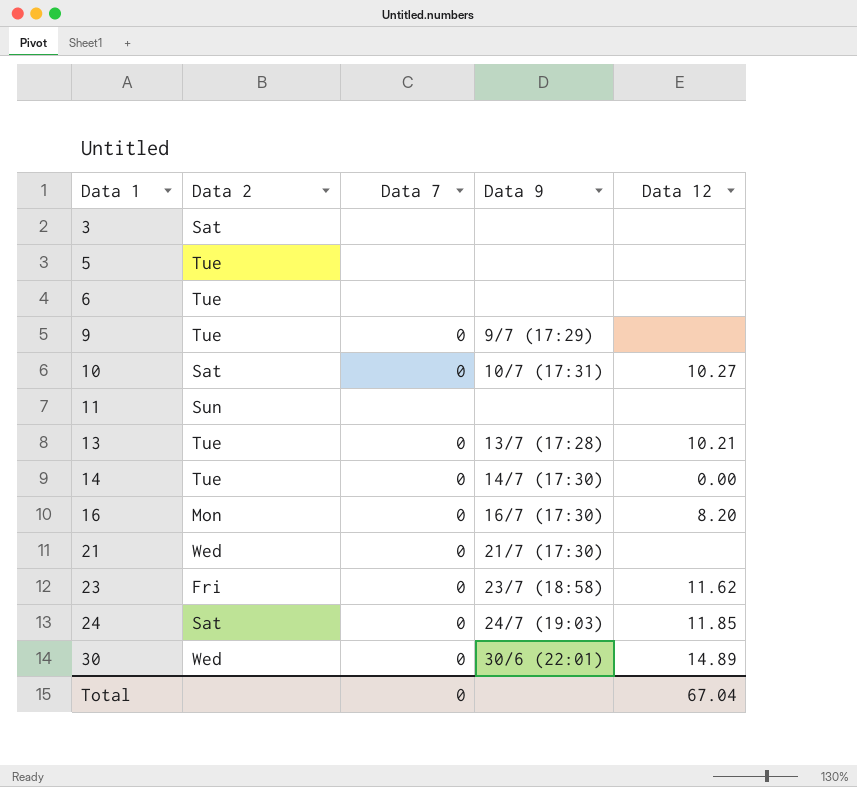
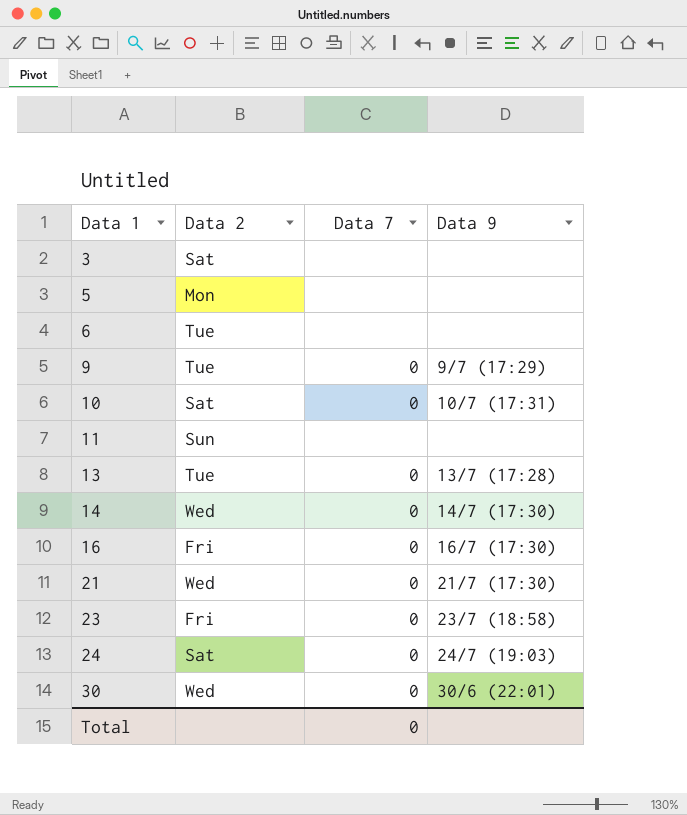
column Data 12 | position: 5 -> none
5 | Data 2: Tue -> Mon
14 | Data 2: Tue -> Wed
16 | Data 2: Mon -> Fri

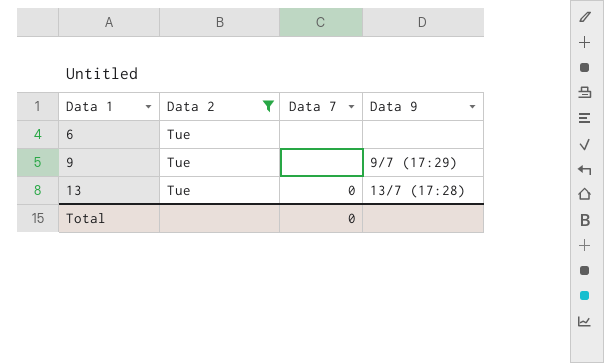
filter: none -> Data 2 = Tue
9 | Data 7: 0 -> none

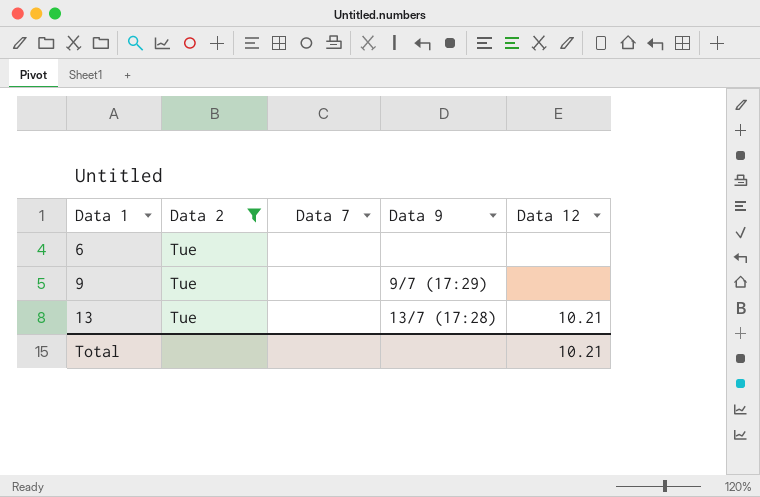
column Data 12 | position: none -> 5
13 | Data 7: 0 -> none
Total | Data 7: 0 -> none

